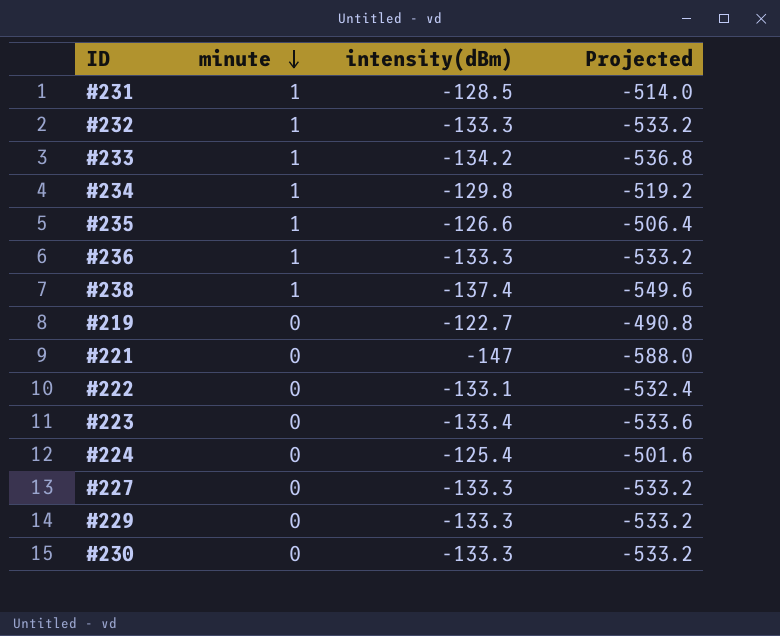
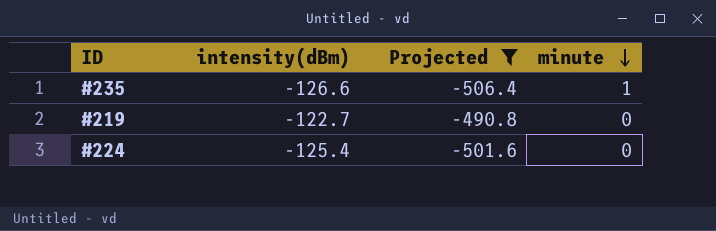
filter: none -> Projected >= -506.4
column minute | position: 2 -> 4

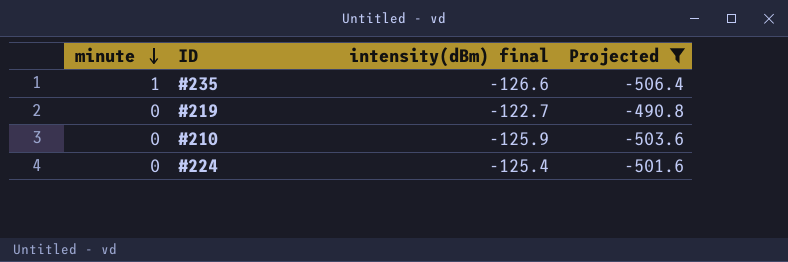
column minute | position: 4 -> 1
column name: intensity(dBm) -> intensity(dBm) final
row #210: none -> 0 | -125.9 | -503.6

